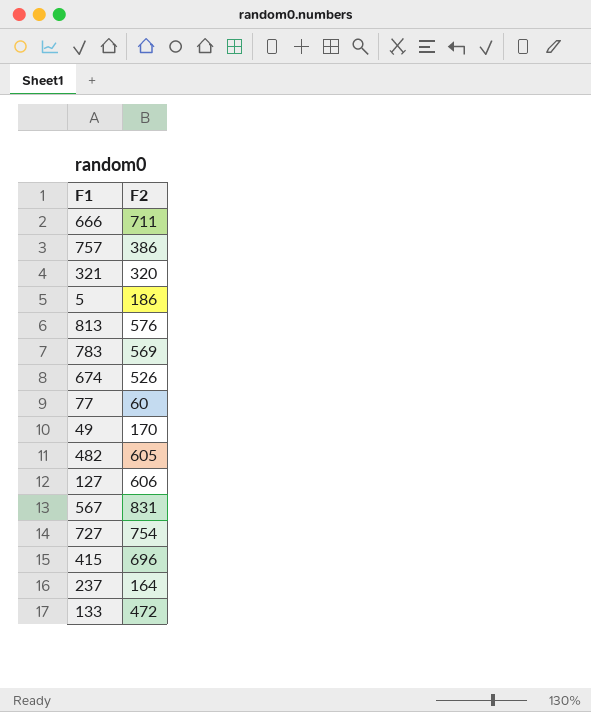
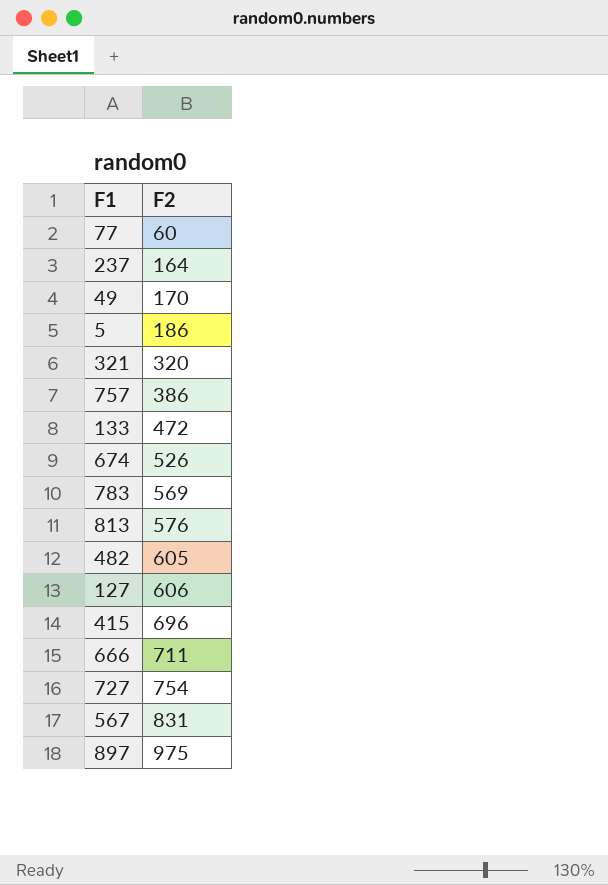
row order: none -> F2 ascending
row 897: none -> 975

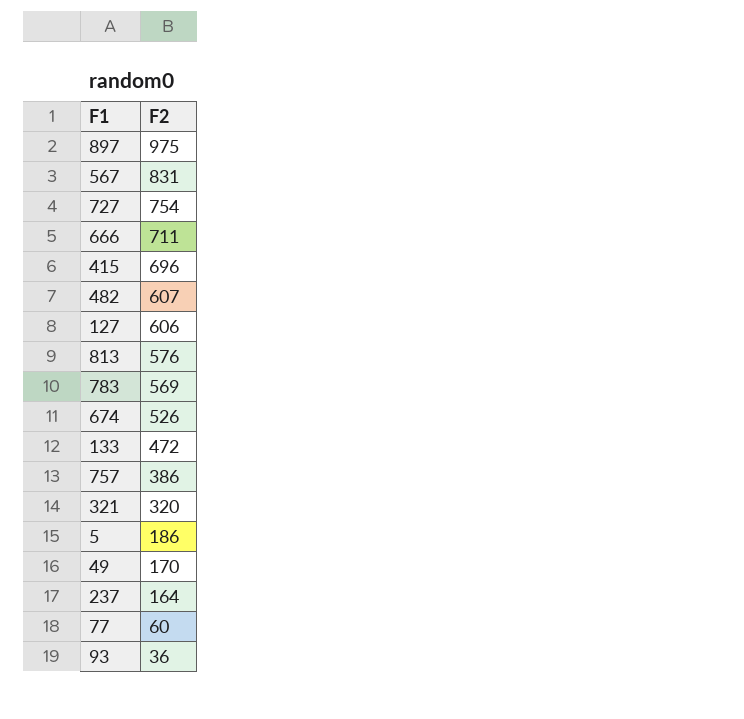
row order: F2 ascending -> F2 descending
482 | F2: 605 -> 607
row 93: none -> 36

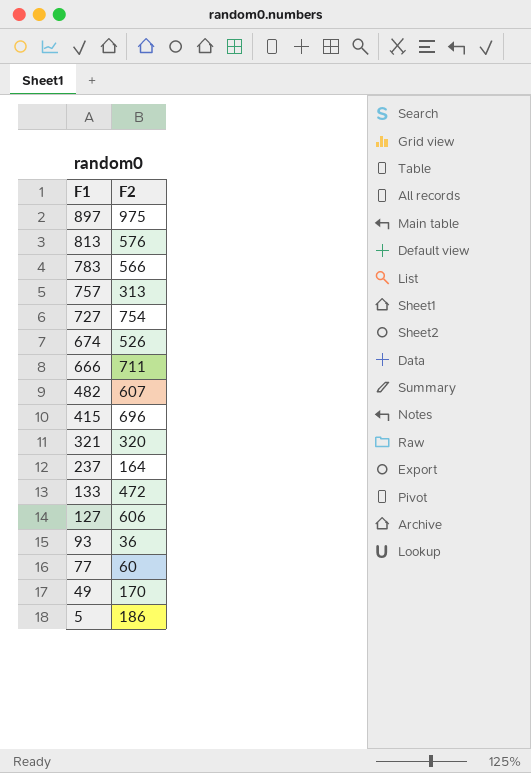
row order: F2 descending -> F1 descending
row 567: 831 -> none
783 | F2: 569 -> 566
757 | F2: 386 -> 313

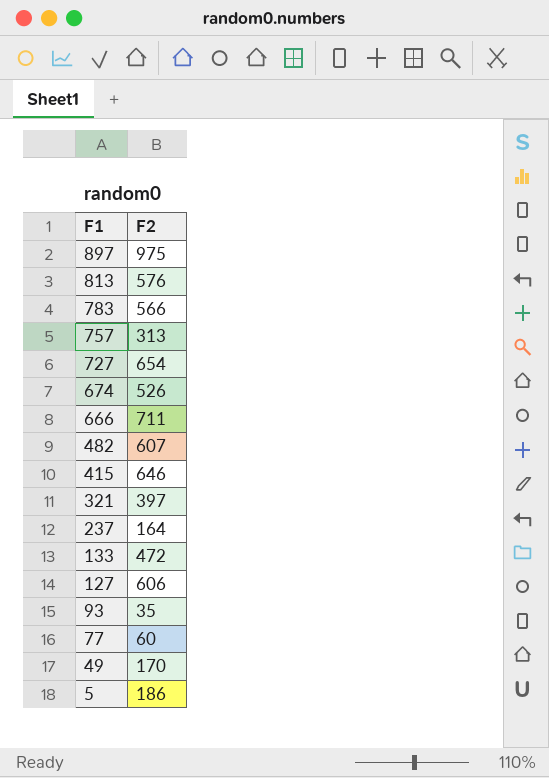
727 | F2: 754 -> 654
415 | F2: 696 -> 646
321 | F2: 320 -> 397
93 | F2: 36 -> 35

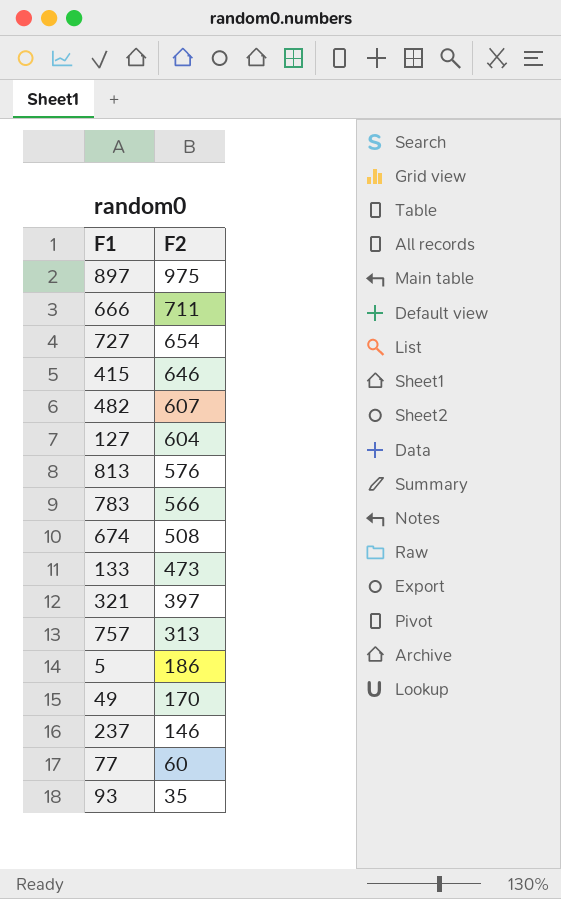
row order: F1 descending -> F2 descending
127 | F2: 606 -> 604
674 | F2: 526 -> 508
133 | F2: 472 -> 473
237 | F2: 164 -> 146

